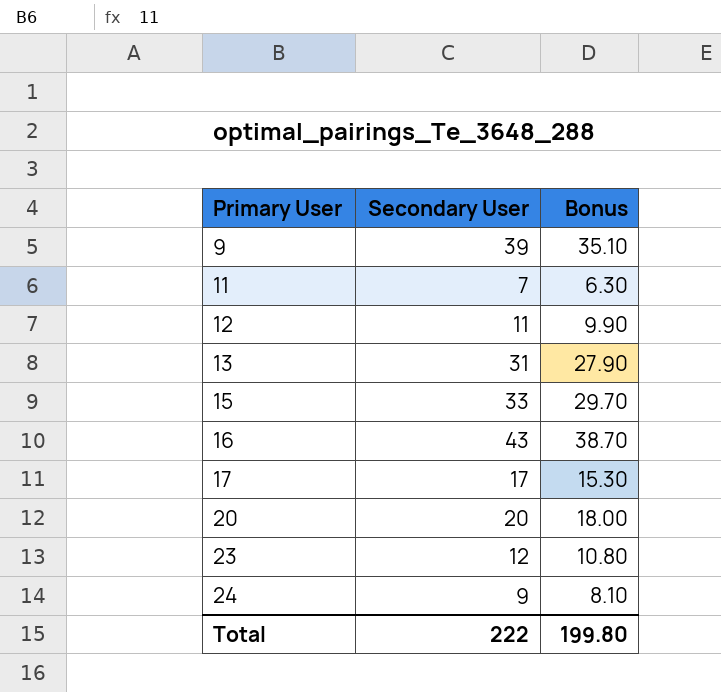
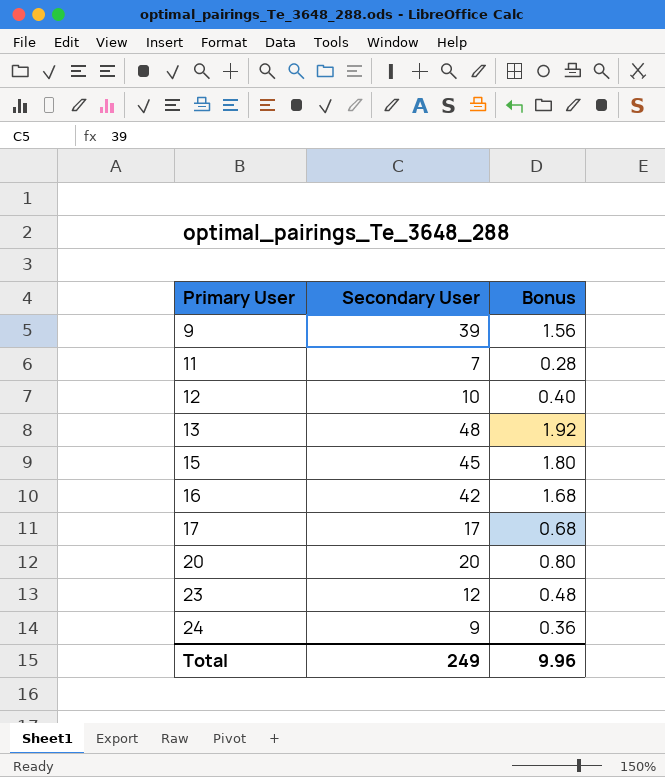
column Bonus | formula: [Secondary User] * 0.9 -> [Secondary User] * 0.04
12 | Secondary User: 11 -> 10
13 | Secondary User: 31 -> 48
15 | Secondary User: 33 -> 45
16 | Secondary User: 43 -> 42
Total | Secondary User: 222 -> 249
Total | Bonus: 199.80 -> 9.96

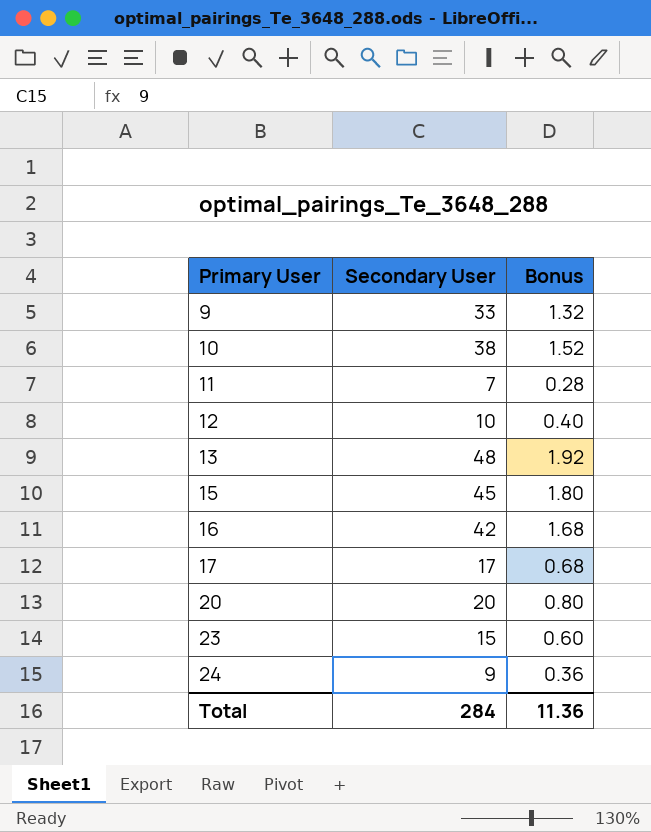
9 | Secondary User: 39 -> 33
9 | Bonus: 1.56 -> 1.32
row 10: none -> 38 | 1.52
23 | Secondary User: 12 -> 15
23 | Bonus: 0.48 -> 0.60
Total | Secondary User: 249 -> 284
Total | Bonus: 9.96 -> 11.36

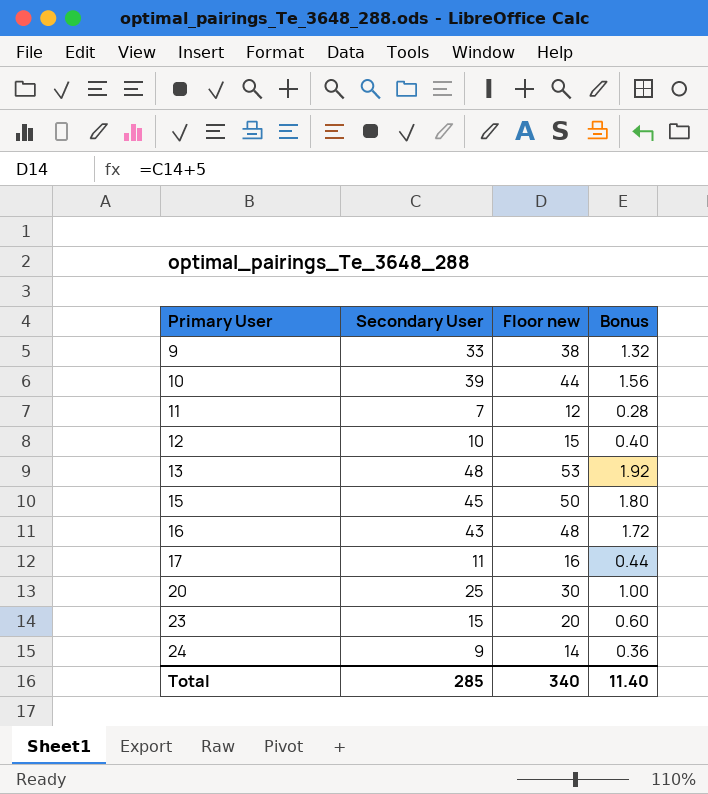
column Floor new | formula: none -> [Secondary User] + 5
10 | Secondary User: 38 -> 39
10 | Bonus: 1.52 -> 1.56
16 | Secondary User: 42 -> 43
16 | Bonus: 1.68 -> 1.72
17 | Secondary User: 17 -> 11
17 | Bonus: 0.68 -> 0.44
20 | Secondary User: 20 -> 25
20 | Bonus: 0.80 -> 1.00
Total | Secondary User: 284 -> 285
Total | Bonus: 11.36 -> 11.40

